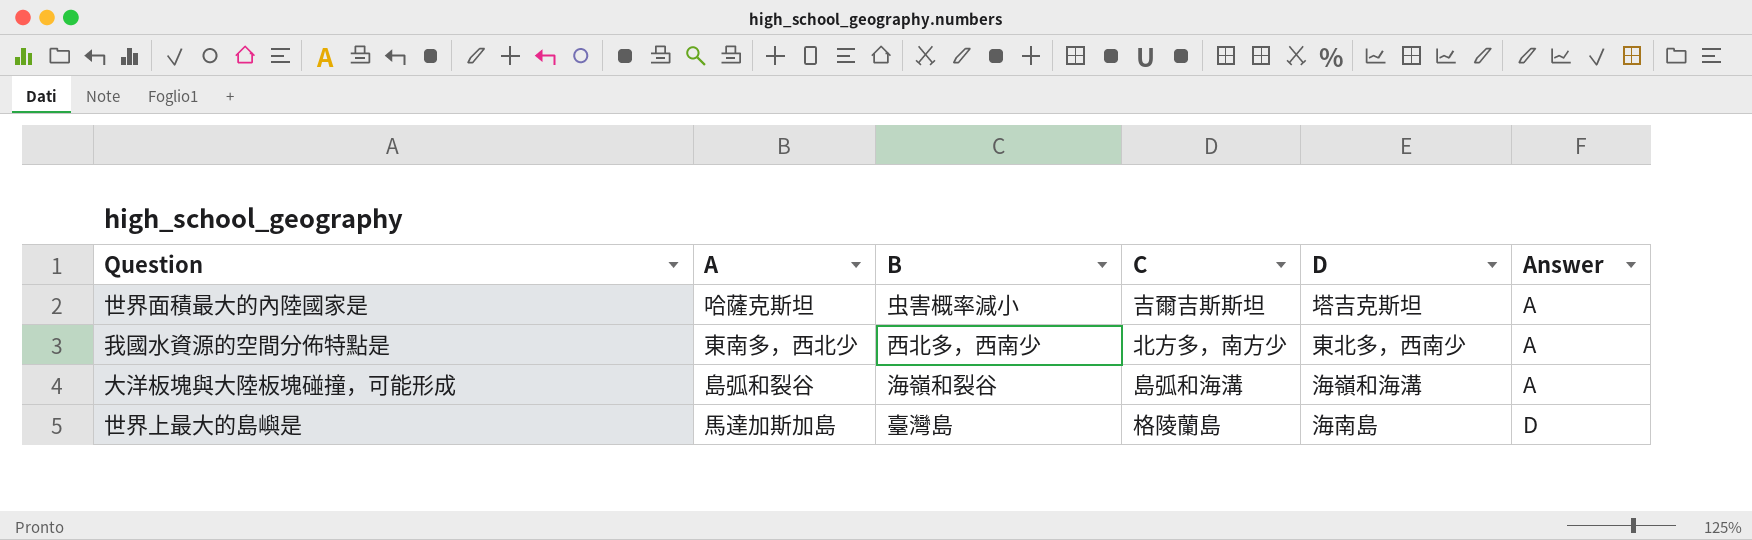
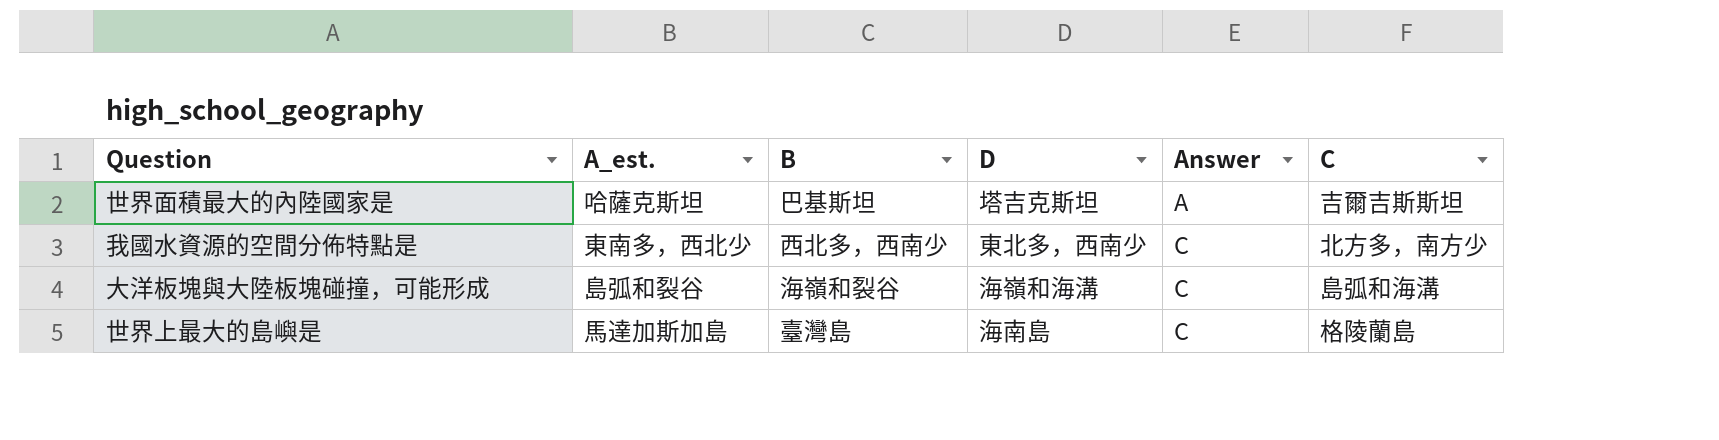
column name: A -> A_est.
column C | position: 4 -> 6
世界面積最大的內陸國家是 | B: ⾍害概率減⼩ -> 巴基斯坦
我國⽔資源的空間分佈特點是 | Answer: A -> C
⼤洋板塊與⼤陸板塊碰撞，可能形成 | Answer: A -> C
世界上最大的島嶼是 | Answer: D -> C

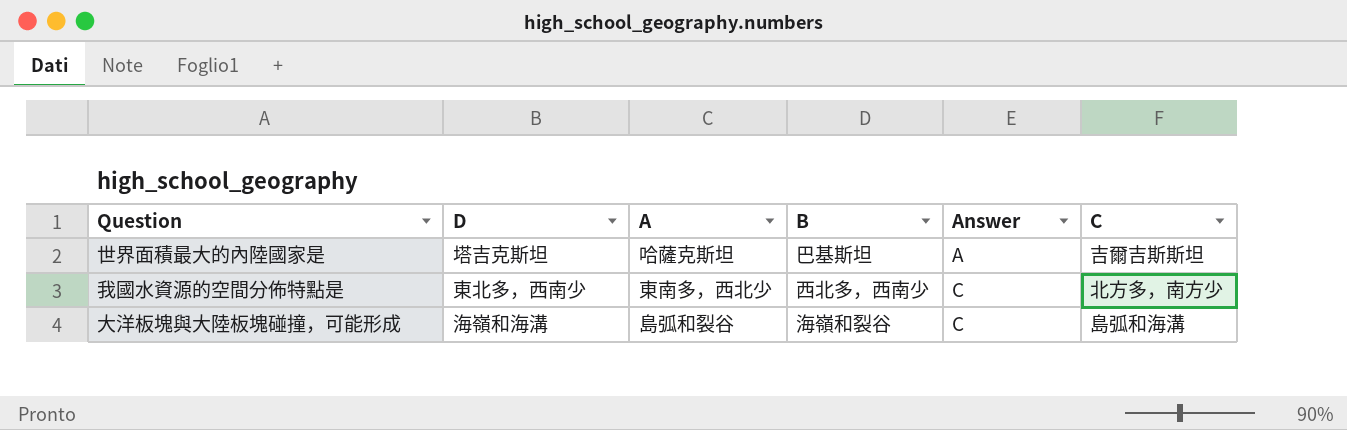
column D | position: 4 -> 2
column name: A_est. -> A
row 世界上最大的島嶼是: 馬達加斯加島 | 臺灣島 | 海南島 | C | 格陵蘭島 -> none

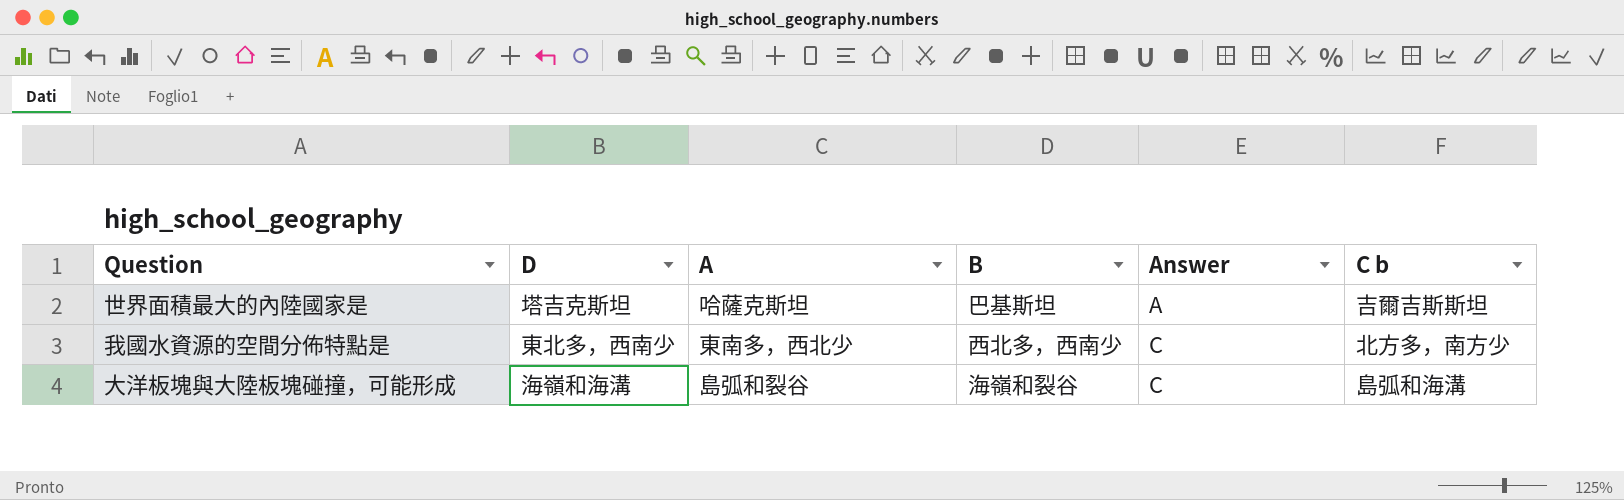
column name: C -> C b

